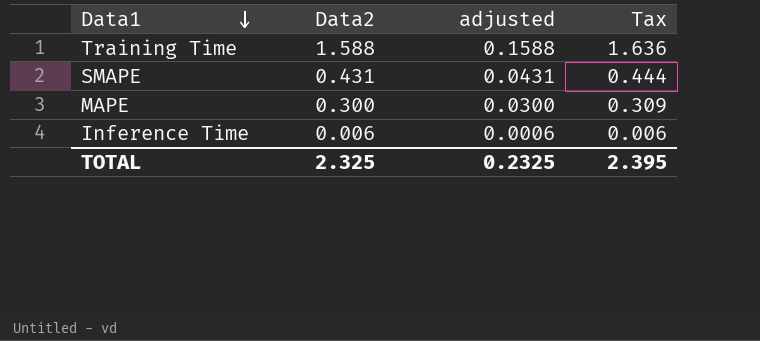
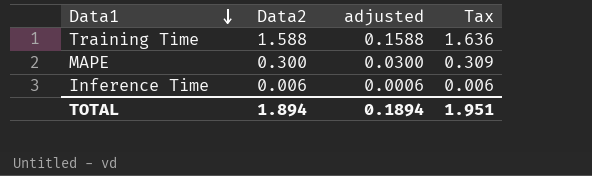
row SMAPE: 0.431 | 0.0431 | 0.444 -> none
TOTAL | Data2: 2.325 -> 1.894
TOTAL | adjusted: 0.2325 -> 0.1894
TOTAL | Tax: 2.395 -> 1.951

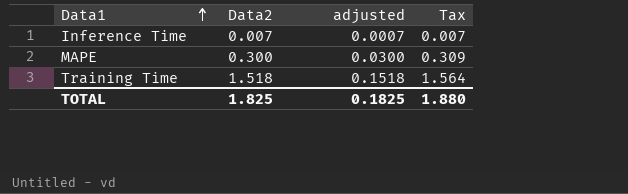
row order: Data1 descending -> Data1 ascending
Inference Time | Data2: 0.006 -> 0.007
Inference Time | adjusted: 0.0006 -> 0.0007
Inference Time | Tax: 0.006 -> 0.007
Training Time | Data2: 1.588 -> 1.518
Training Time | adjusted: 0.1588 -> 0.1518
Training Time | Tax: 1.636 -> 1.564
TOTAL | Data2: 1.894 -> 1.825
TOTAL | adjusted: 0.1894 -> 0.1825
TOTAL | Tax: 1.951 -> 1.880

